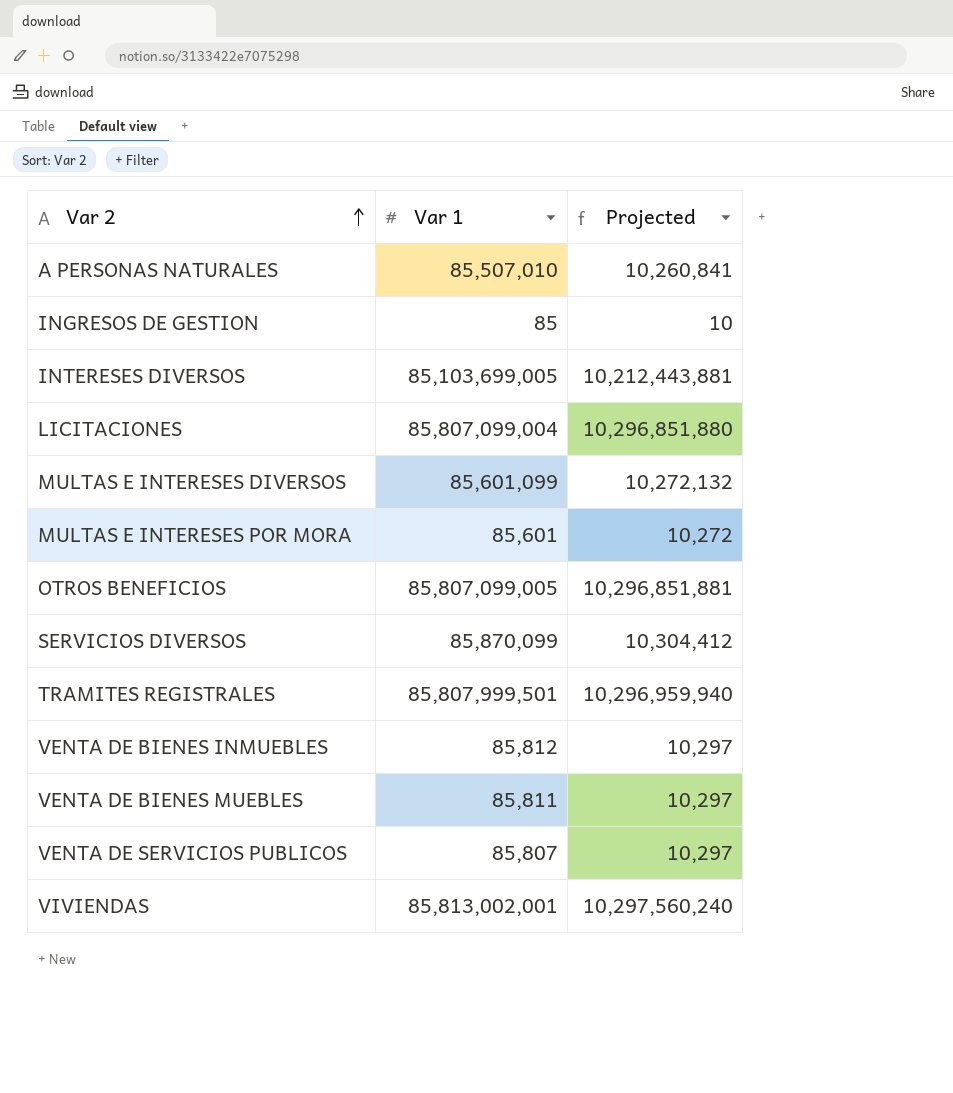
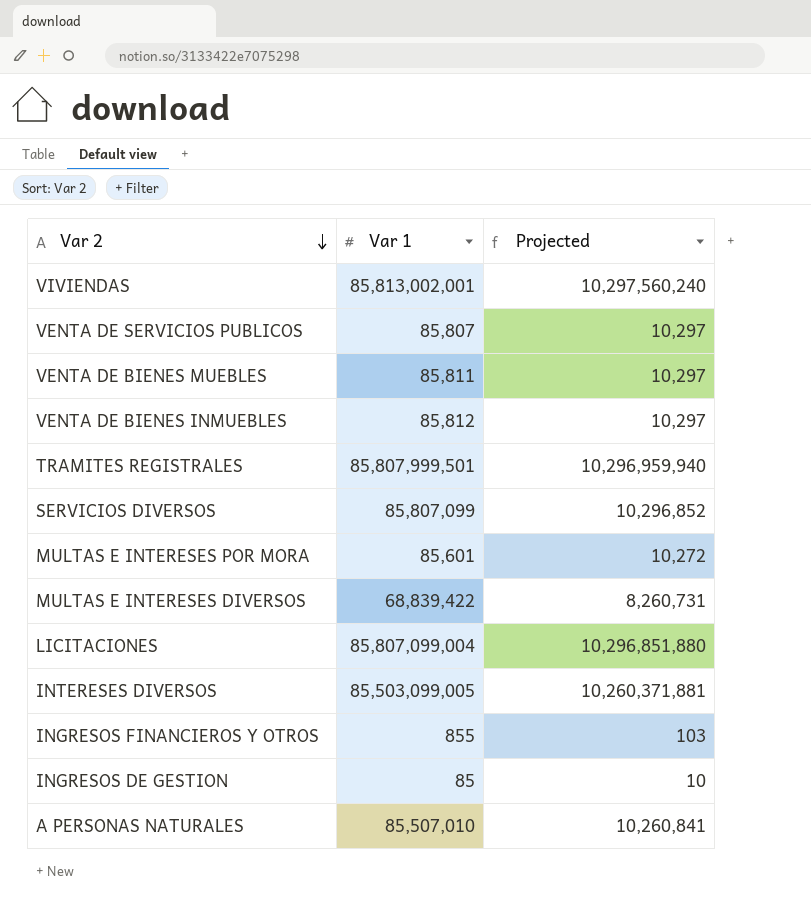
row order: Var 2 ascending -> Var 2 descending
row OTROS BENEFICIOS: 85,807,099,005 | 10,296,851,881 -> none
SERVICIOS DIVERSOS | Var 1: 85,870,099 -> 85,807,099
SERVICIOS DIVERSOS | Projected: 10,304,412 -> 10,296,852
MULTAS E INTERESES DIVERSOS | Var 1: 85,601,099 -> 68,839,422
MULTAS E INTERESES DIVERSOS | Projected: 10,272,132 -> 8,260,731
INTERESES DIVERSOS | Var 1: 85,103,699,005 -> 85,503,099,005
INTERESES DIVERSOS | Projected: 10,212,443,881 -> 10,260,371,881
row INGRESOS FINANCIEROS Y OTROS: none -> 855 | 103

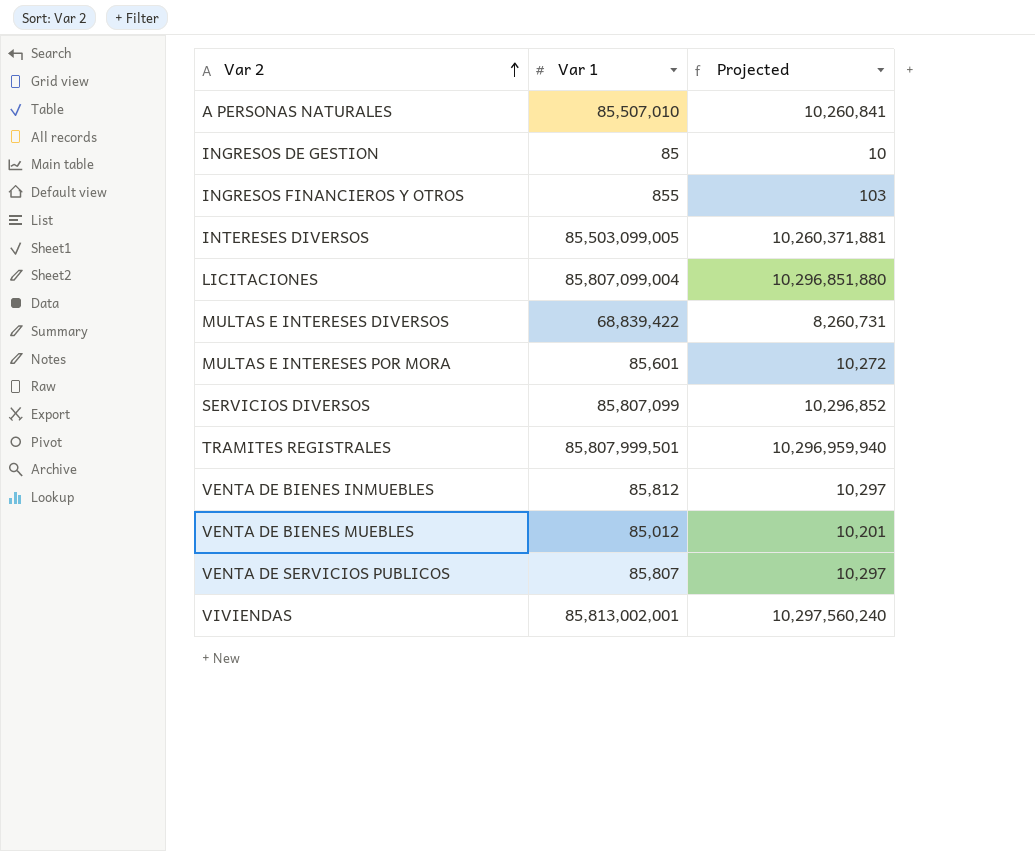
row order: Var 2 descending -> Var 2 ascending
VENTA DE BIENES MUEBLES | Var 1: 85,811 -> 85,012
VENTA DE BIENES MUEBLES | Projected: 10,297 -> 10,201

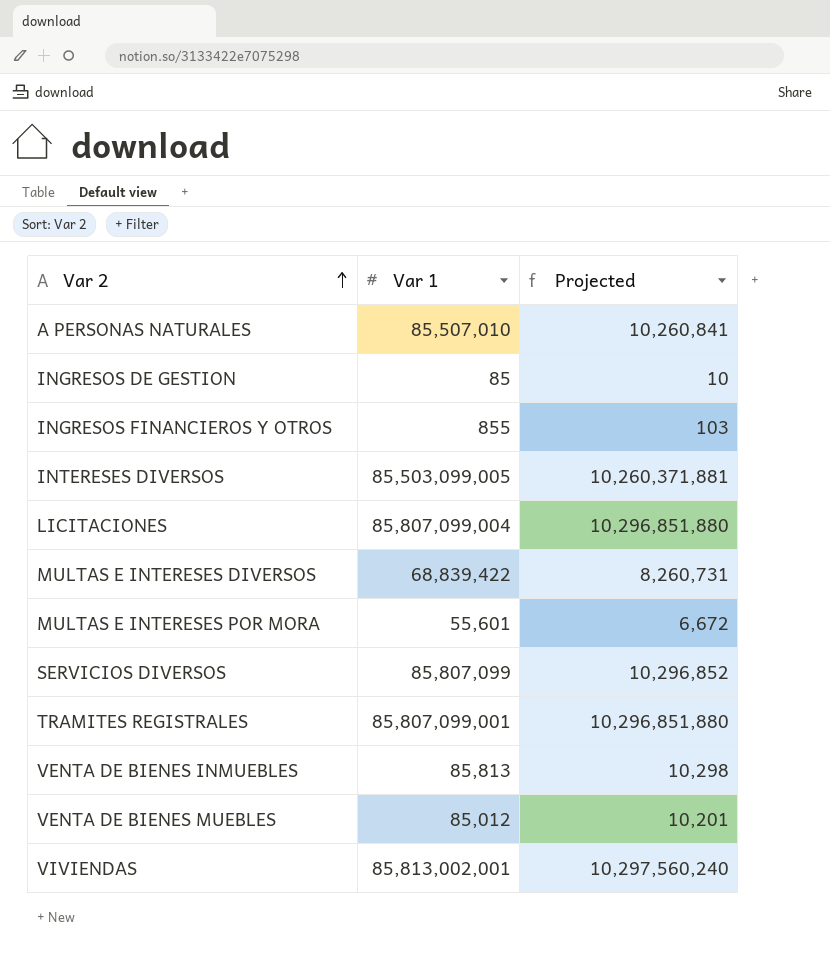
row VENTA DE SERVICIOS PUBLICOS: 85,807 | 10,297 -> none
MULTAS E INTERESES POR MORA | Var 1: 85,601 -> 55,601
MULTAS E INTERESES POR MORA | Projected: 10,272 -> 6,672
TRAMITES REGISTRALES | Var 1: 85,807,999,501 -> 85,807,099,001
TRAMITES REGISTRALES | Projected: 10,296,959,940 -> 10,296,851,880
VENTA DE BIENES INMUEBLES | Var 1: 85,812 -> 85,813
VENTA DE BIENES INMUEBLES | Projected: 10,297 -> 10,298

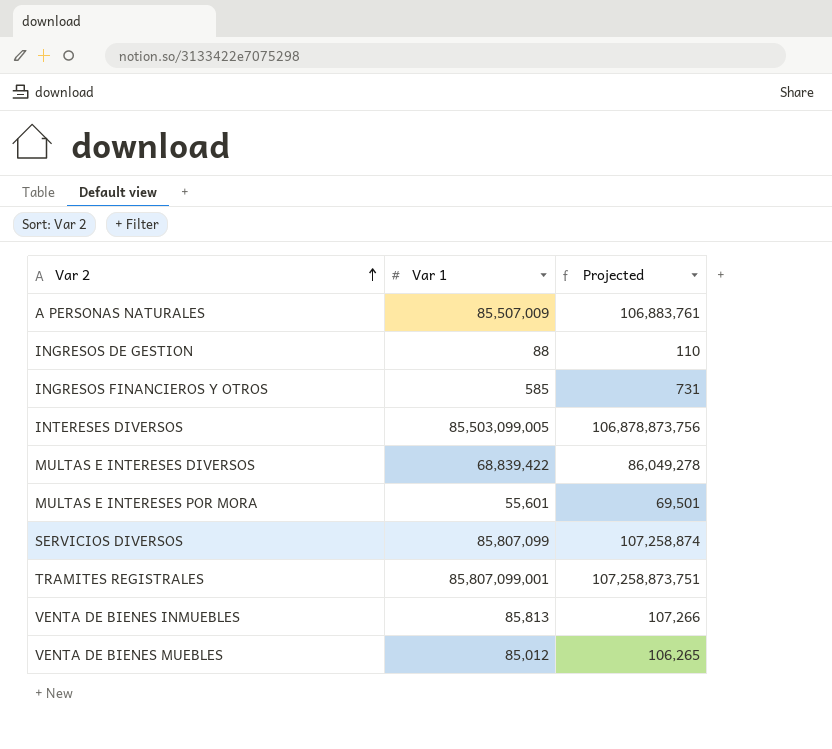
column Projected | formula: [Var 1] * 0.12 -> [Var 1] * 1.25
row LICITACIONES: 85,807,099,004 | 10,296,851,880 -> none
row VIVIENDAS: 85,813,002,001 | 10,297,560,240 -> none
A PERSONAS NATURALES | Var 1: 85,507,010 -> 85,507,009
INGRESOS DE GESTION | Var 1: 85 -> 88
INGRESOS FINANCIEROS Y OTROS | Var 1: 855 -> 585

